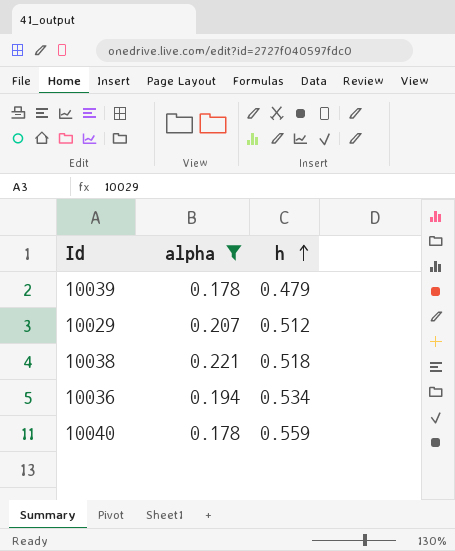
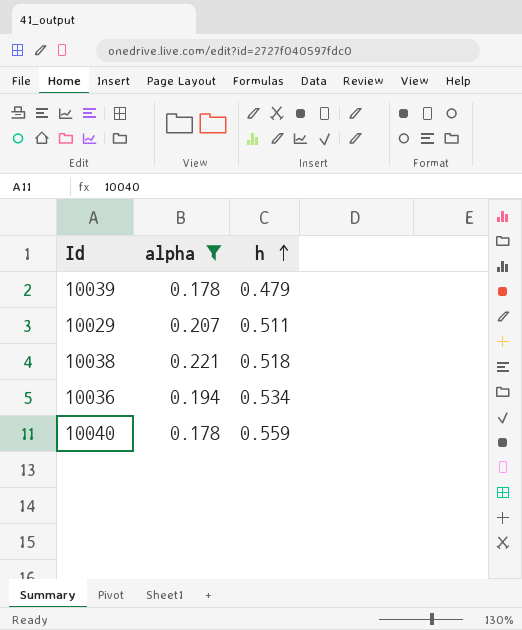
10029 | h: 0.512 -> 0.511

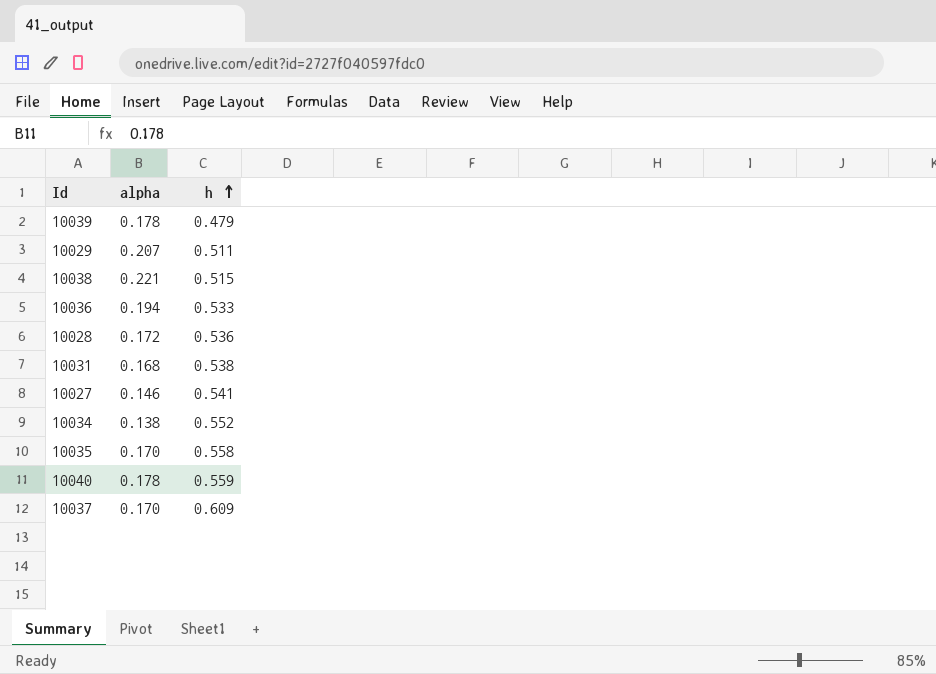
filter: alpha >= 0.178 -> none
10038 | h: 0.518 -> 0.515
10036 | h: 0.534 -> 0.533

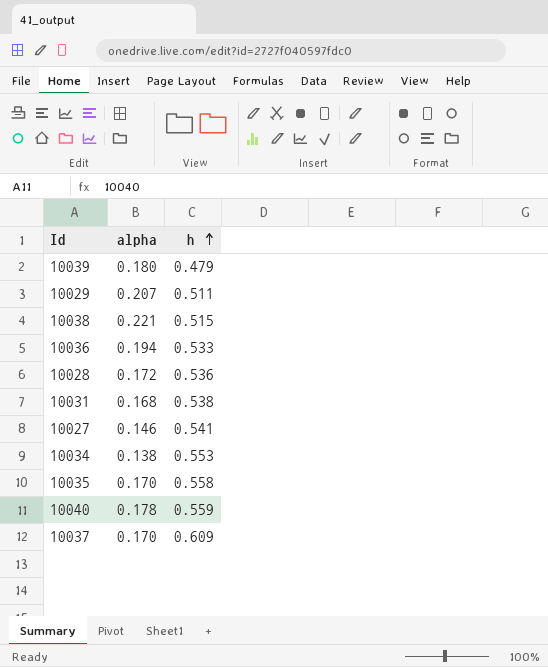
10039 | alpha: 0.178 -> 0.180
10034 | h: 0.552 -> 0.553

